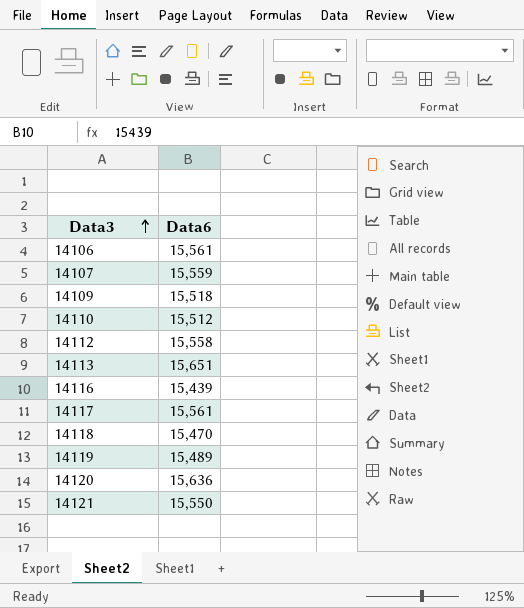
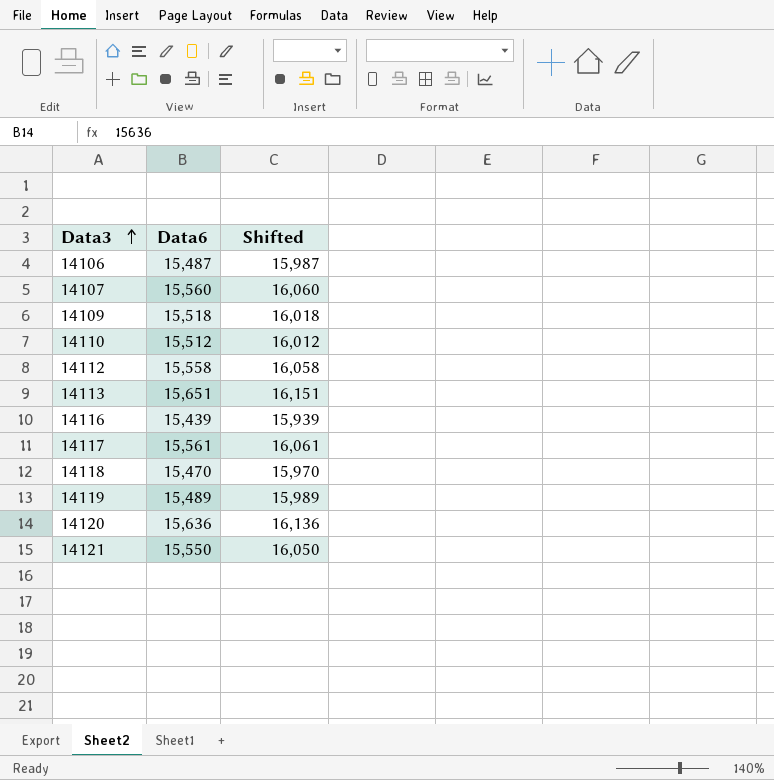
column Shifted | formula: none -> [Data6] + 500
14106 | Data6: 15,561 -> 15,487
14107 | Data6: 15,559 -> 15,560

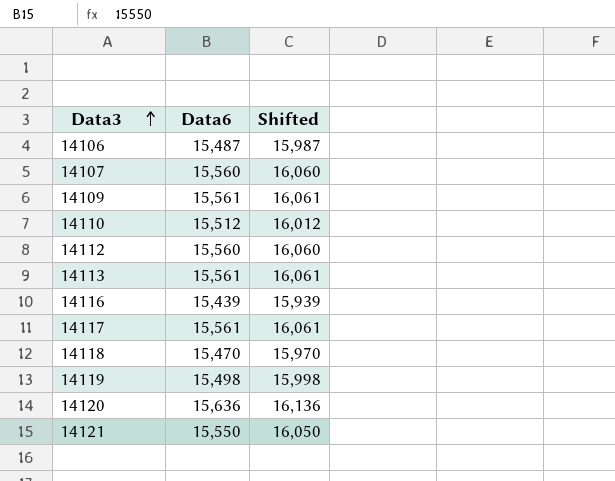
14109 | Data6: 15,518 -> 15,561
14109 | Shifted: 16,018 -> 16,061
14112 | Data6: 15,558 -> 15,560
14112 | Shifted: 16,058 -> 16,060
14113 | Data6: 15,651 -> 15,561
14113 | Shifted: 16,151 -> 16,061
14119 | Data6: 15,489 -> 15,498
14119 | Shifted: 15,989 -> 15,998

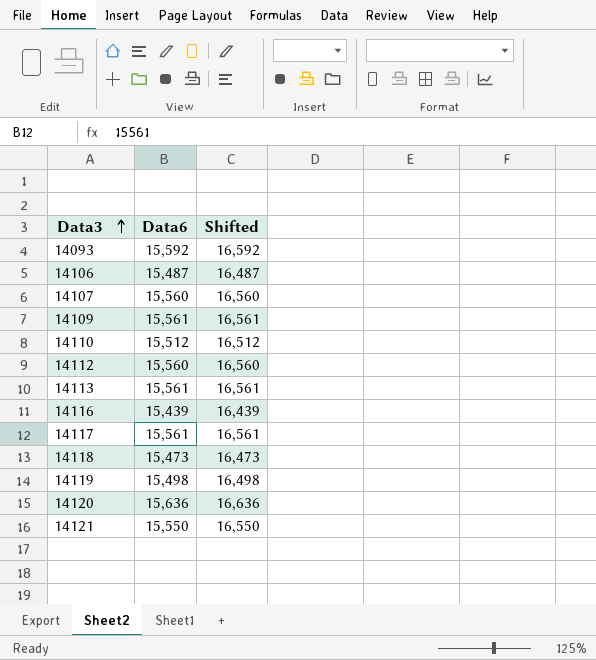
column Shifted | formula: [Data6] + 500 -> [Data6] + 1000
row 14093: none -> 15,592 | 16,592
14118 | Data6: 15,470 -> 15,473

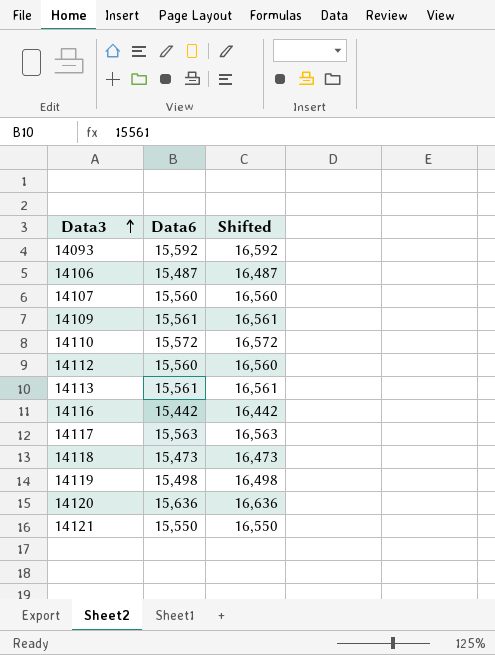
14110 | Data6: 15,512 -> 15,572
14110 | Shifted: 16,512 -> 16,572
14116 | Data6: 15,439 -> 15,442
14116 | Shifted: 16,439 -> 16,442
14117 | Data6: 15,561 -> 15,563
14117 | Shifted: 16,561 -> 16,563

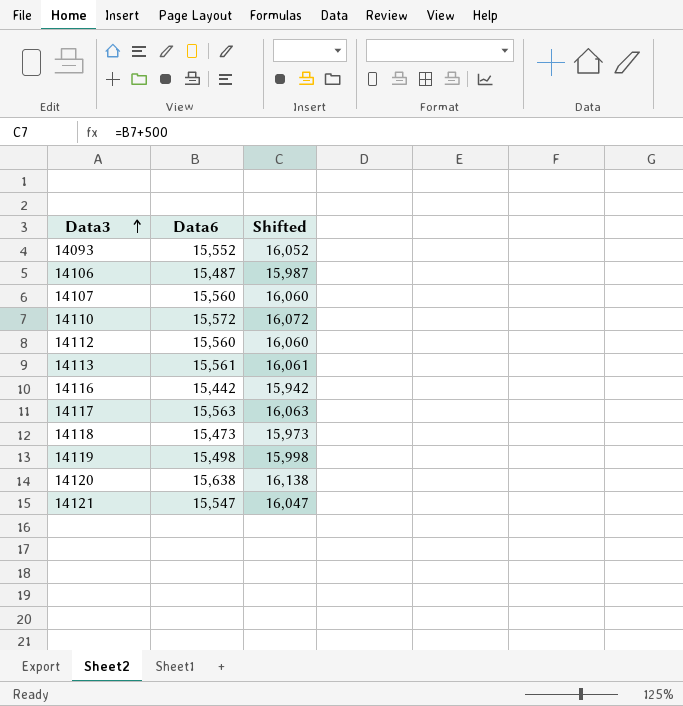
column Shifted | formula: [Data6] + 1000 -> [Data6] + 500
row 14109: 15,561 | 16,561 -> none
14093 | Data6: 15,592 -> 15,552
14120 | Data6: 15,636 -> 15,638
14121 | Data6: 15,550 -> 15,547

